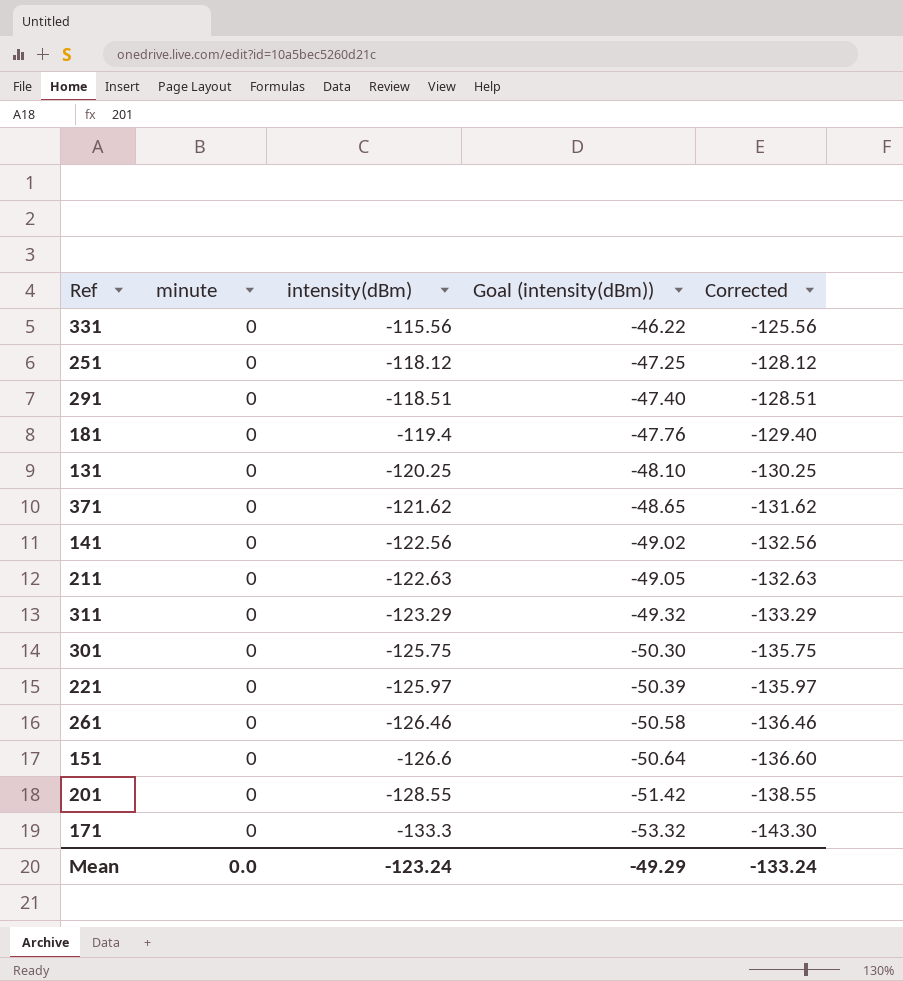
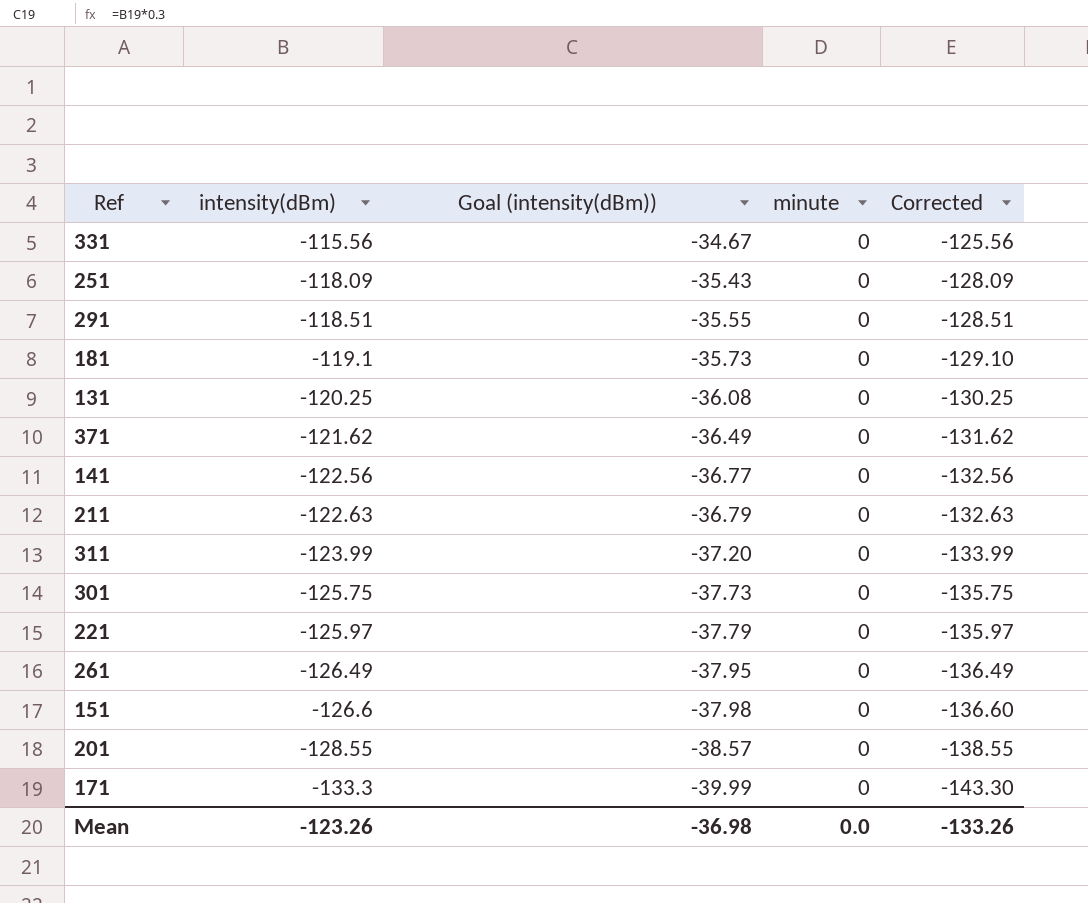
column Goal (intensity(dBm)) | formula: [intensity(dBm)] * 0.4 -> [intensity(dBm)] * 0.3
column minute | position: 2 -> 4
251 | intensity(dBm): -118.12 -> -118.09
251 | Corrected: -128.12 -> -128.09
181 | intensity(dBm): -119.4 -> -119.1
181 | Corrected: -129.40 -> -129.10
311 | intensity(dBm): -123.29 -> -123.99
311 | Corrected: -133.29 -> -133.99
261 | intensity(dBm): -126.46 -> -126.49
261 | Corrected: -136.46 -> -136.49
Mean | intensity(dBm): -123.24 -> -123.26
Mean | Goal (intensity(dBm)): -49.29 -> -36.98
Mean | Corrected: -133.24 -> -133.26

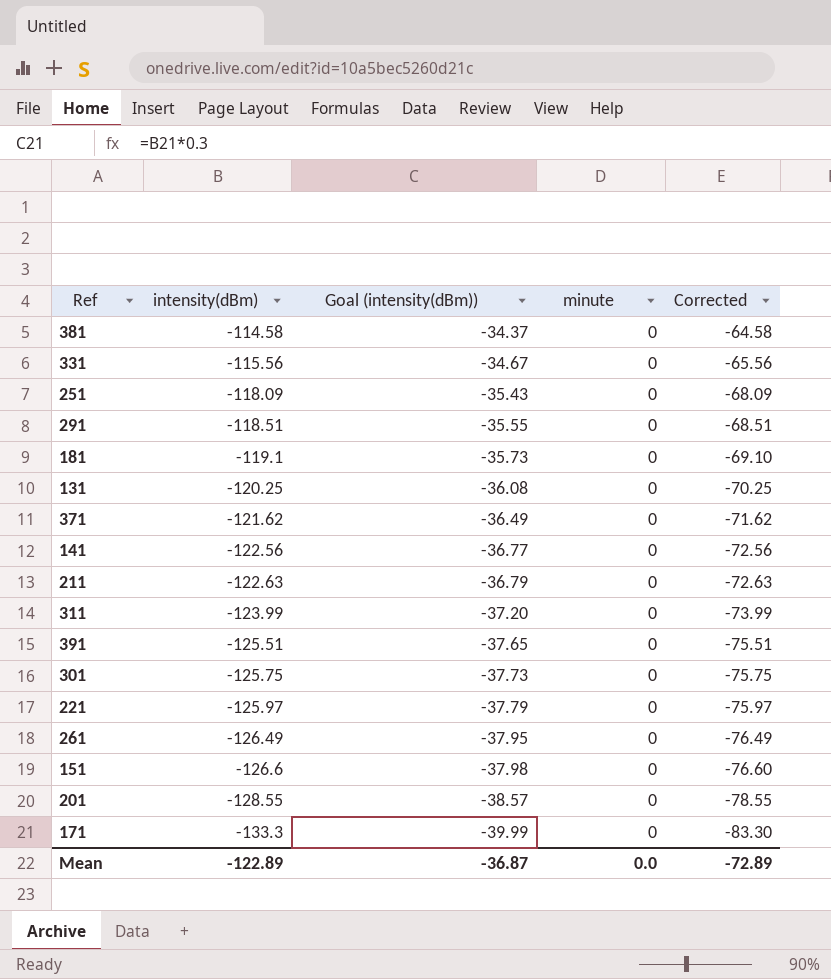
column Corrected | formula: [intensity(dBm)] - 10 -> [intensity(dBm)] + 50
row 381: none -> -114.58 | -34.37 | 0 | -64.58
row 391: none -> -125.51 | -37.65 | 0 | -75.51
Mean | intensity(dBm): -123.26 -> -122.89
Mean | Goal (intensity(dBm)): -36.98 -> -36.87
Mean | Corrected: -133.26 -> -72.89

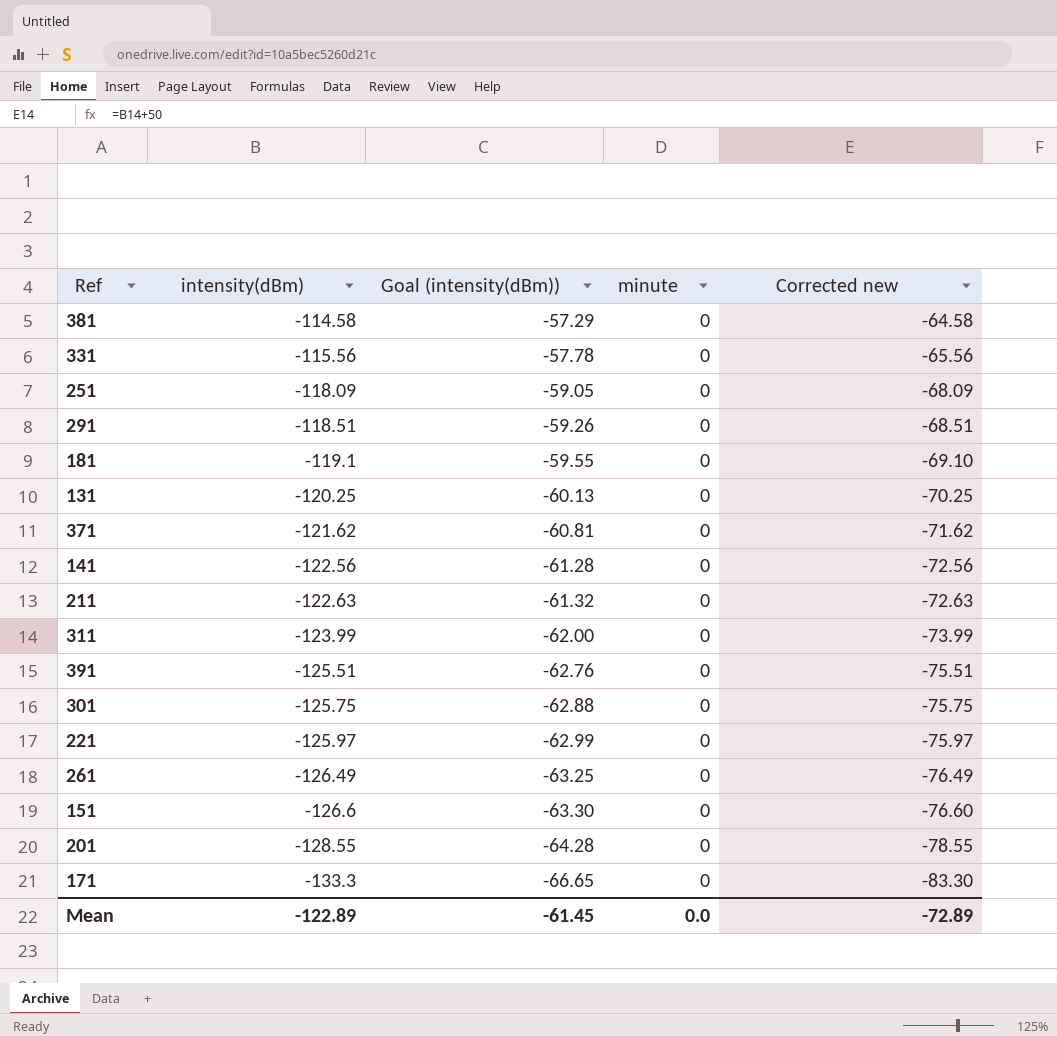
column Goal (intensity(dBm)) | formula: [intensity(dBm)] * 0.3 -> [intensity(dBm)] * 0.5
column name: Corrected -> Corrected new
Mean | Goal (intensity(dBm)): -36.87 -> -61.45

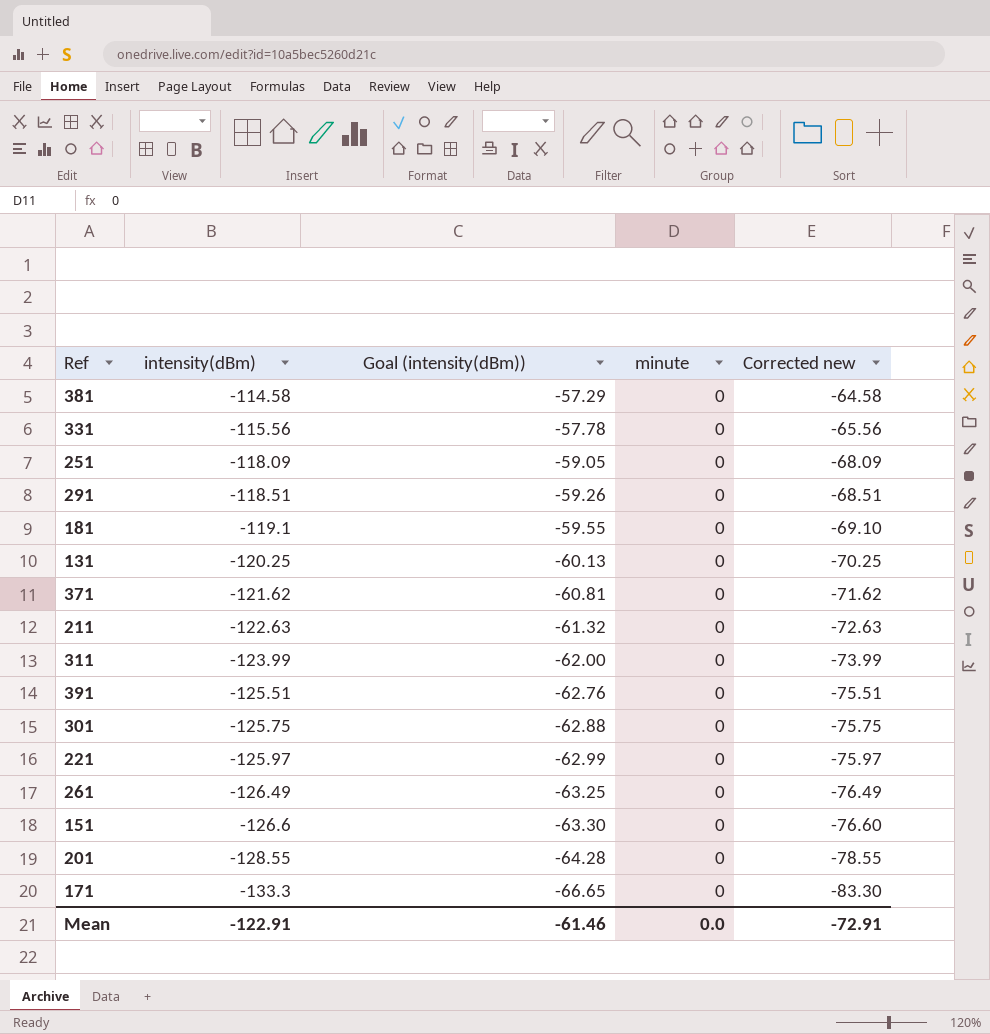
row 141: -122.56 | -61.28 | 0 | -72.56 -> none
Mean | intensity(dBm): -122.89 -> -122.91
Mean | Goal (intensity(dBm)): -61.45 -> -61.46
Mean | Corrected new: -72.89 -> -72.91

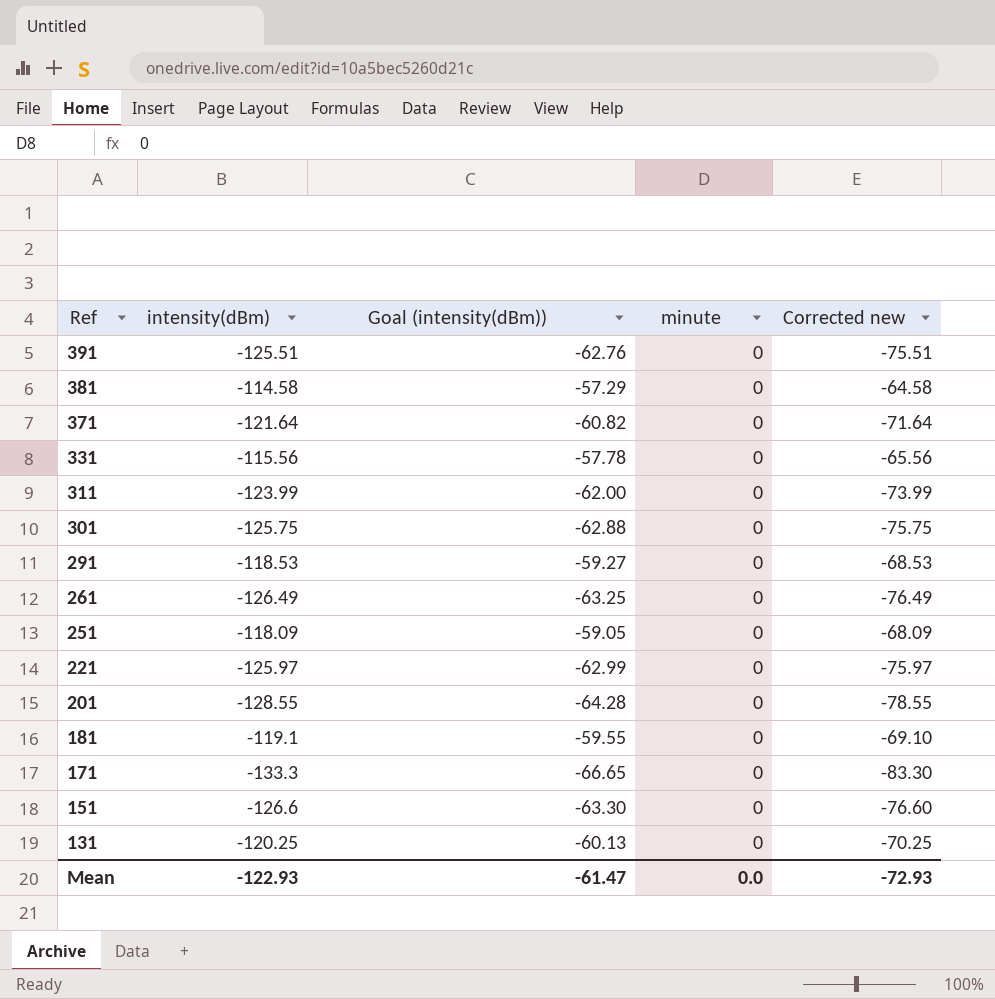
row order: intensity(dBm) descending -> Ref descending
row 211: -122.63 | -61.32 | 0 | -72.63 -> none
371 | intensity(dBm): -121.62 -> -121.64
371 | Goal (intensity(dBm)): -60.81 -> -60.82
371 | Corrected new: -71.62 -> -71.64
291 | intensity(dBm): -118.51 -> -118.53
291 | Goal (intensity(dBm)): -59.26 -> -59.27
291 | Corrected new: -68.51 -> -68.53
Mean | intensity(dBm): -122.91 -> -122.93
Mean | Goal (intensity(dBm)): -61.46 -> -61.47
Mean | Corrected new: -72.91 -> -72.93

